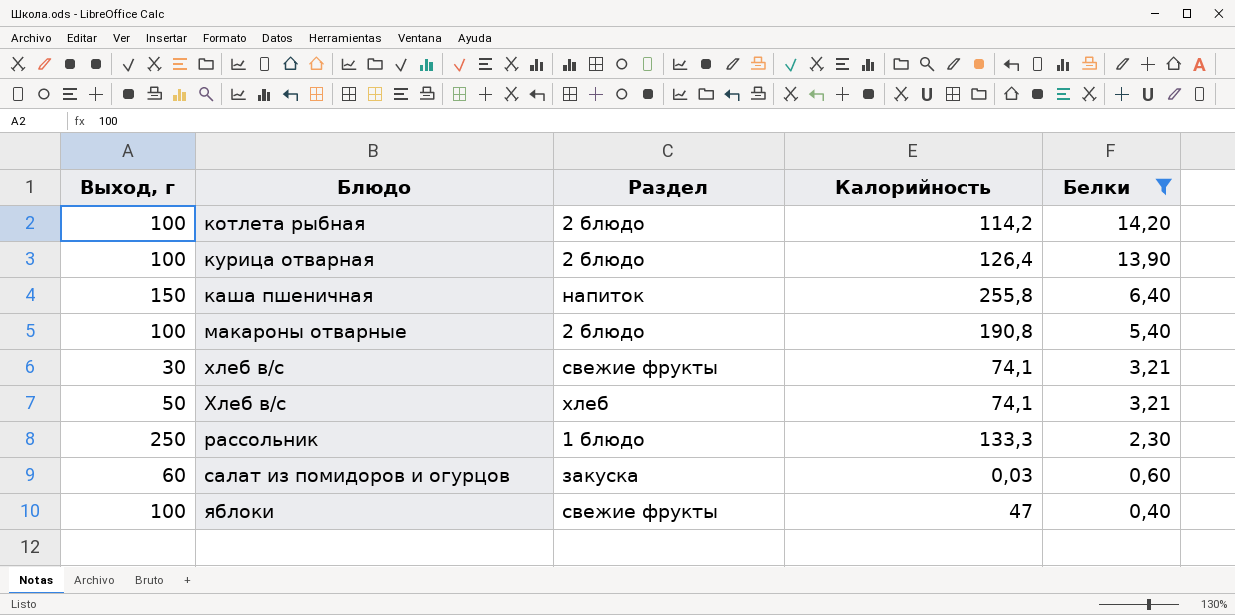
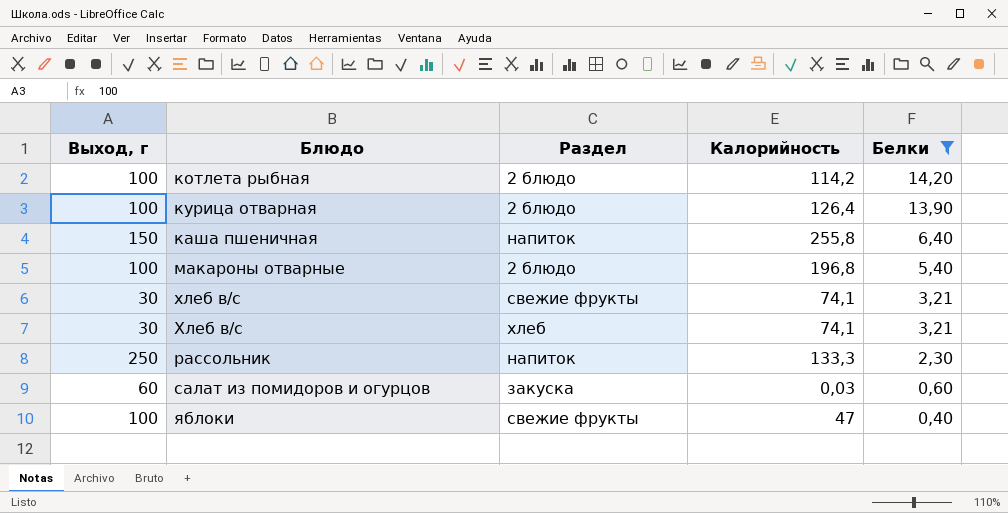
макароны отварные | Калорийность: 190,8 -> 196,8
Хлеб в/с | Выход, г: 50 -> 30
рассольник | Раздел: 1 блюдо -> напиток

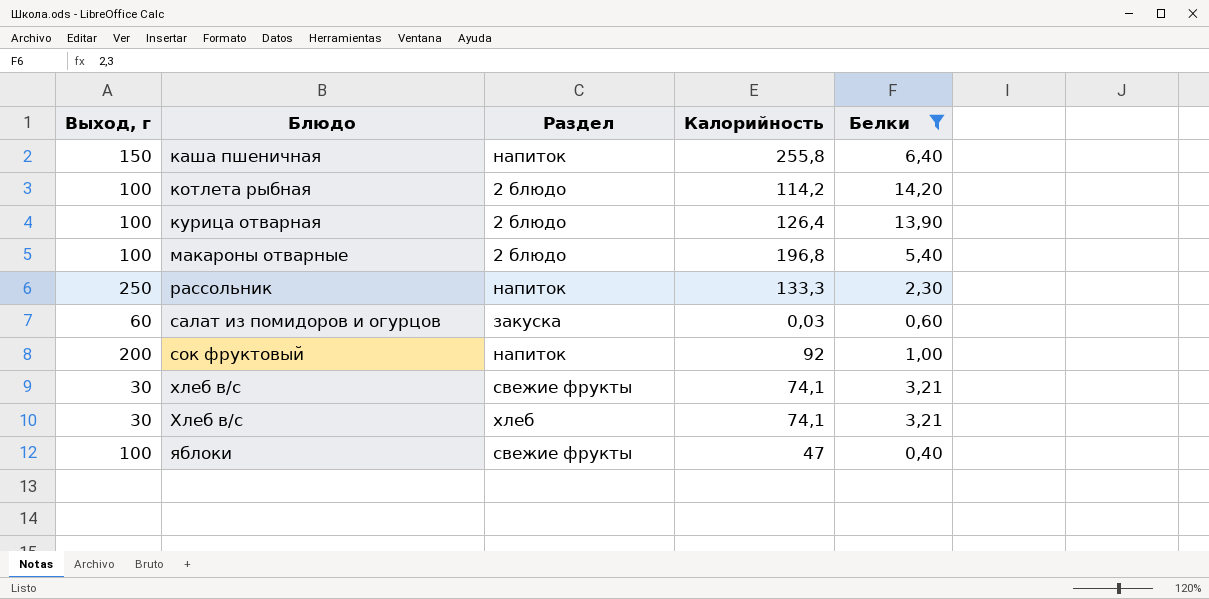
row order: Белки descending -> Блюдо ascending
row сок фруктовый: none -> 200 | напиток | 92 | 1,00

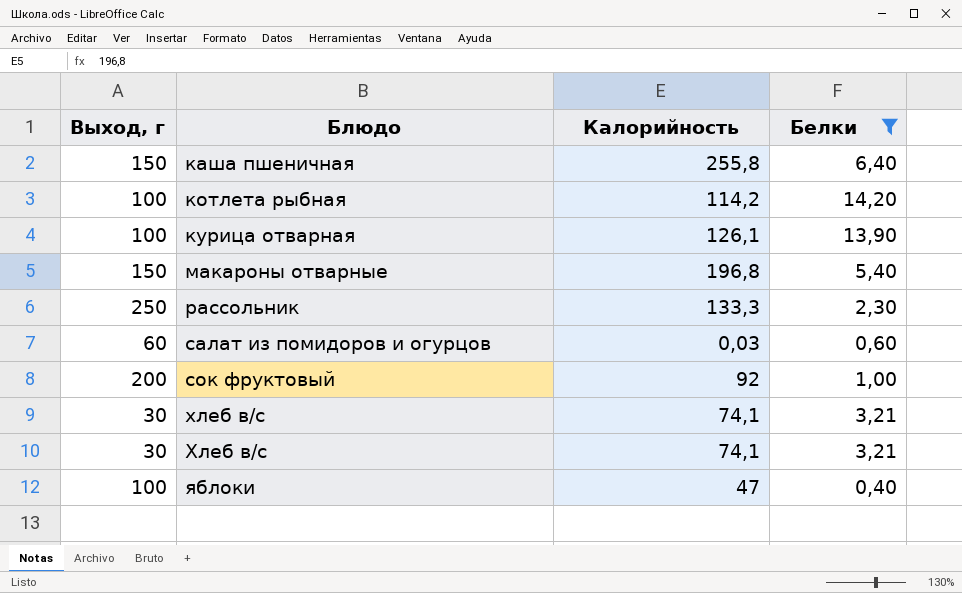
column Раздел | position: 3 -> none
курица отварная | Калорийность: 126,4 -> 126,1
макароны отварные | Выход, г: 100 -> 150

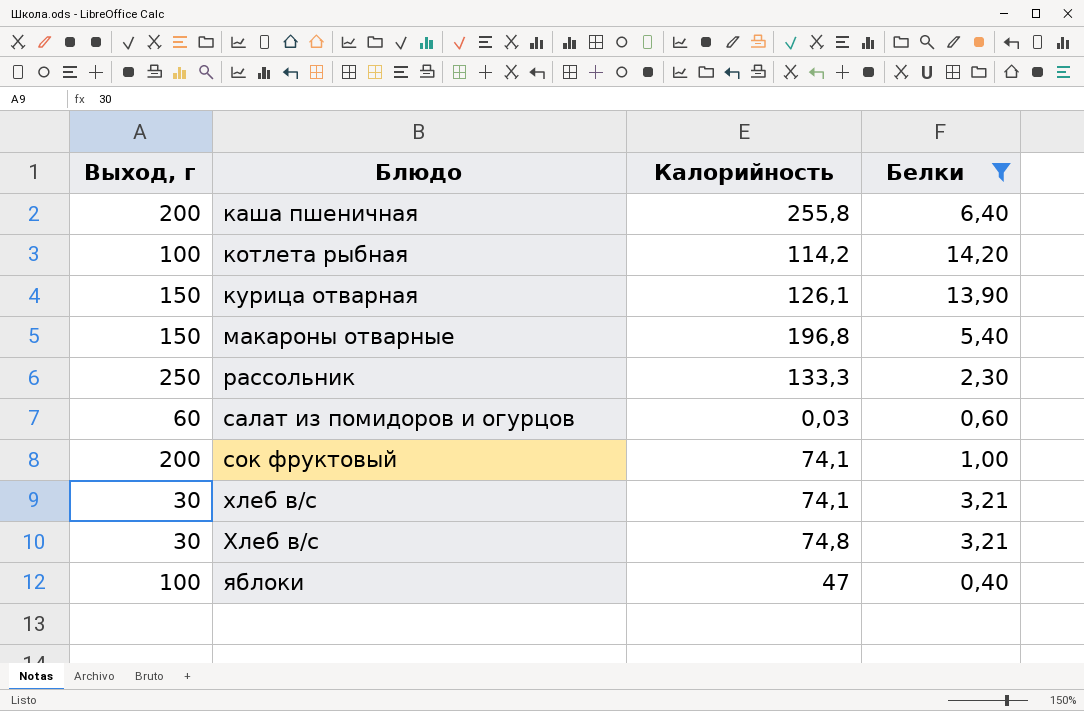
каша пшеничная | Выход, г: 150 -> 200
курица отварная | Выход, г: 100 -> 150
сок фруктовый | Калорийность: 92 -> 74,1
Хлеб в/с | Калорийность: 74,1 -> 74,8

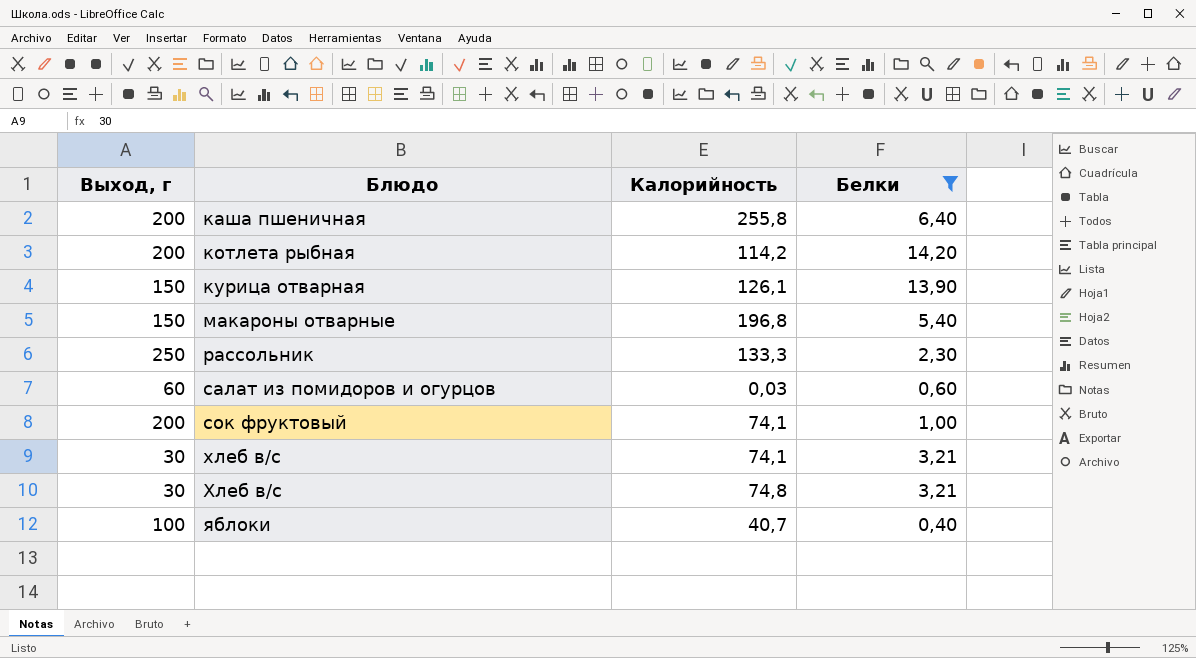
котлета рыбная | Выход, г: 100 -> 200
яблоки | Калорийность: 47 -> 40,7

